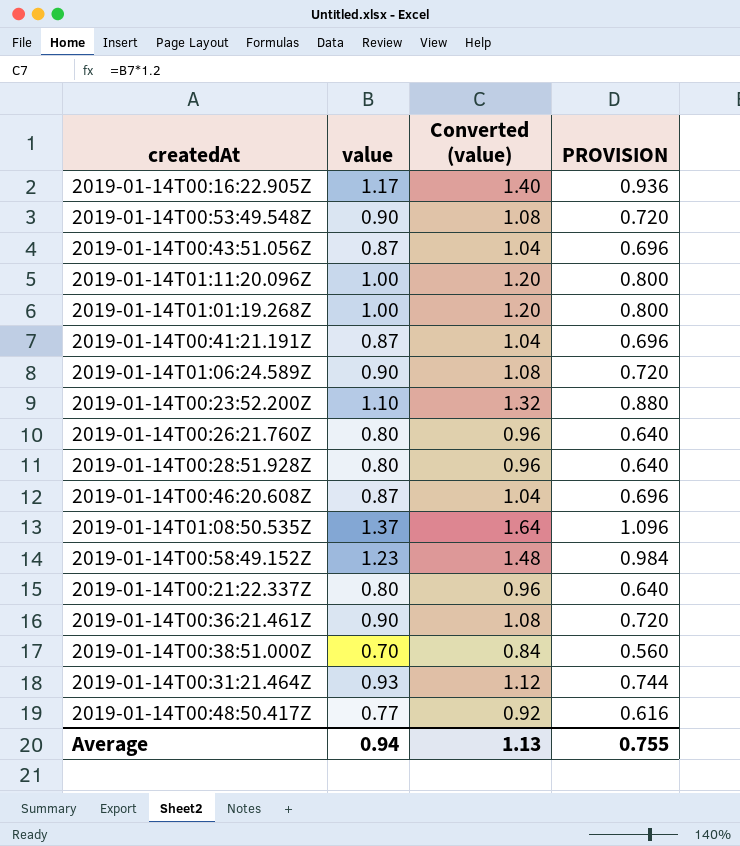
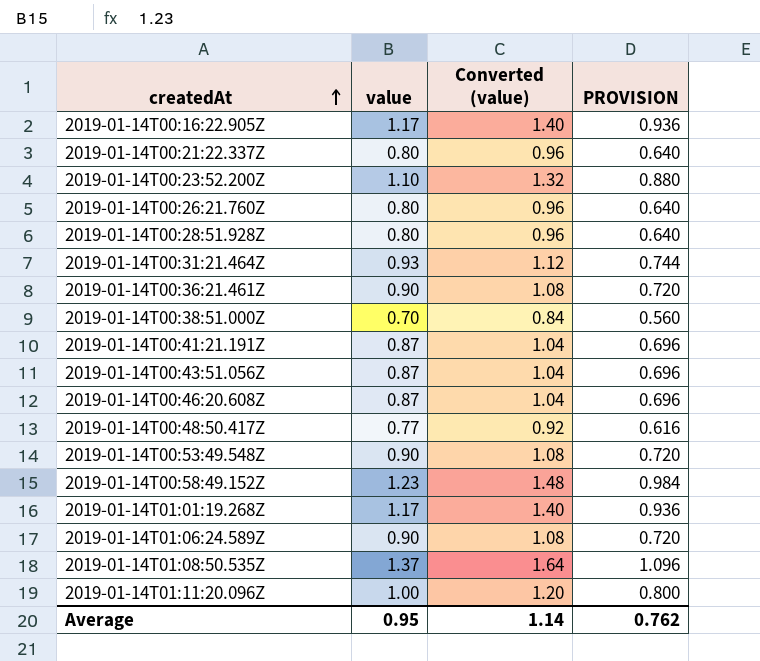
row order: none -> createdAt ascending
2019-01-14T01:01:19.268Z | value: 1.00 -> 1.17
2019-01-14T01:01:19.268Z | Converted (value): 1.20 -> 1.40
2019-01-14T01:01:19.268Z | PROVISION: 0.800 -> 0.936
Average | value: 0.94 -> 0.95
Average | Converted (value): 1.13 -> 1.14
Average | PROVISION: 0.755 -> 0.762

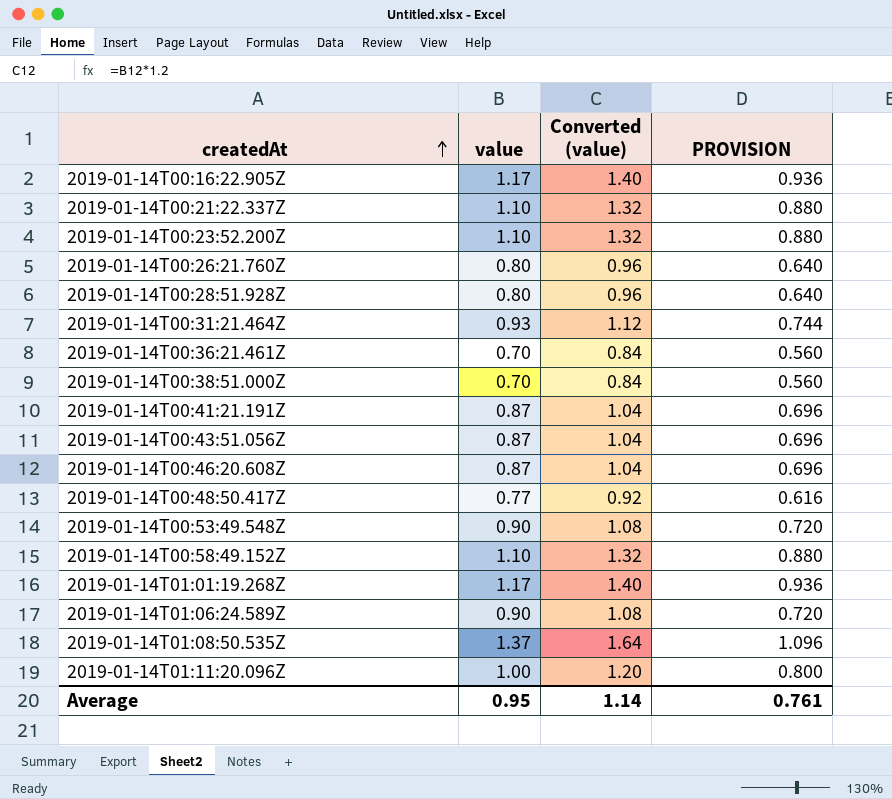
2019-01-14T00:21:22.337Z | value: 0.80 -> 1.10
2019-01-14T00:21:22.337Z | Converted (value): 0.96 -> 1.32
2019-01-14T00:21:22.337Z | PROVISION: 0.640 -> 0.880
2019-01-14T00:36:21.461Z | value: 0.90 -> 0.70
2019-01-14T00:36:21.461Z | Converted (value): 1.08 -> 0.84
2019-01-14T00:36:21.461Z | PROVISION: 0.720 -> 0.560
2019-01-14T00:58:49.152Z | value: 1.23 -> 1.10
2019-01-14T00:58:49.152Z | Converted (value): 1.48 -> 1.32
2019-01-14T00:58:49.152Z | PROVISION: 0.984 -> 0.880
Average | PROVISION: 0.762 -> 0.761

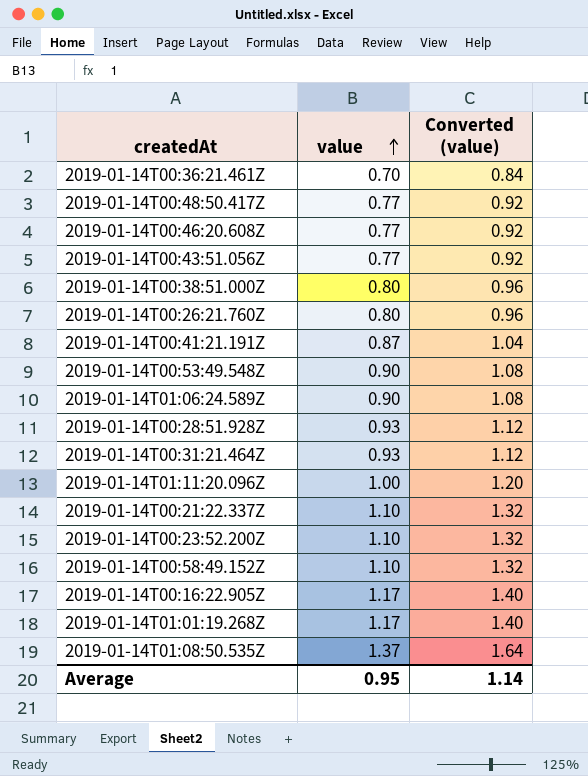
row order: createdAt ascending -> value ascending
column PROVISION | formula: [value] * 0.8 -> none
2019-01-14T00:46:20.608Z | value: 0.87 -> 0.77
2019-01-14T00:46:20.608Z | Converted (value): 1.04 -> 0.92
2019-01-14T00:43:51.056Z | value: 0.87 -> 0.77
2019-01-14T00:43:51.056Z | Converted (value): 1.04 -> 0.92
2019-01-14T00:38:51.000Z | value: 0.70 -> 0.80
2019-01-14T00:38:51.000Z | Converted (value): 0.84 -> 0.96
2019-01-14T00:28:51.928Z | value: 0.80 -> 0.93
2019-01-14T00:28:51.928Z | Converted (value): 0.96 -> 1.12

